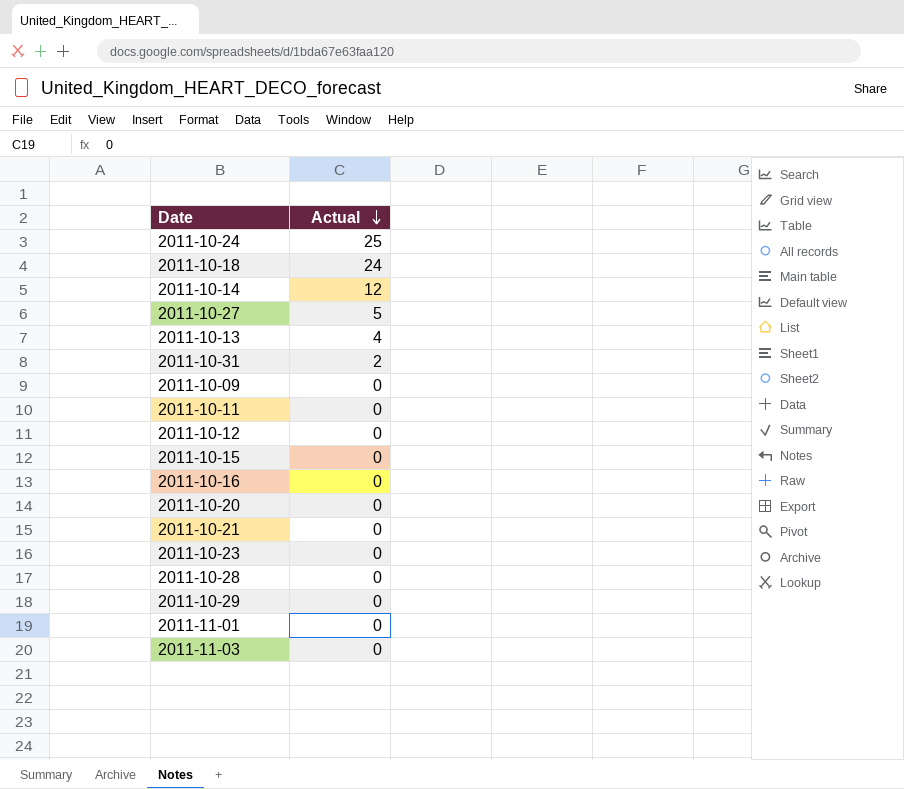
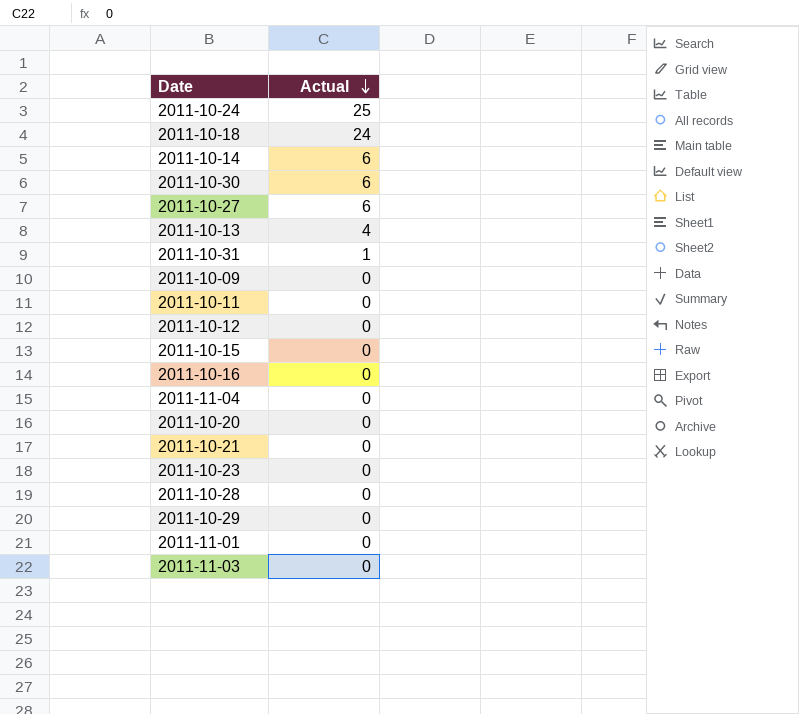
2011-10-14 | Actual: 12 -> 6
row 2011-10-30: none -> 6
2011-10-27 | Actual: 5 -> 6
2011-10-31 | Actual: 2 -> 1
row 2011-11-04: none -> 0

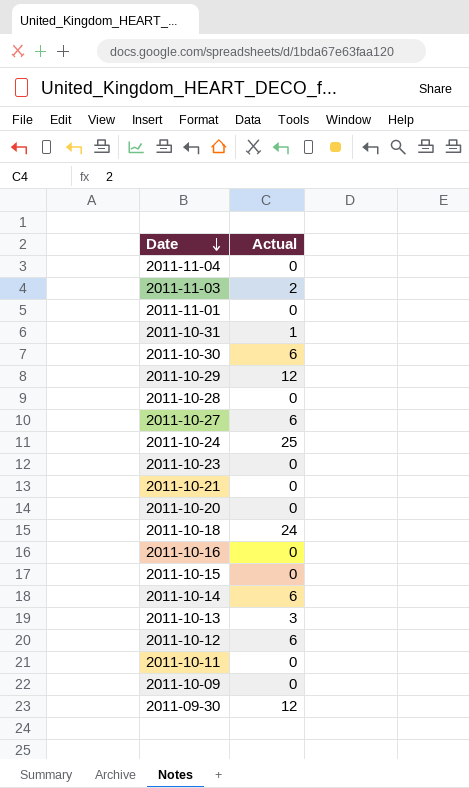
row order: Actual descending -> Date descending
2011-11-03 | Actual: 0 -> 2
2011-10-29 | Actual: 0 -> 12
2011-10-13 | Actual: 4 -> 3
2011-10-12 | Actual: 0 -> 6
row 2011-09-30: none -> 12

